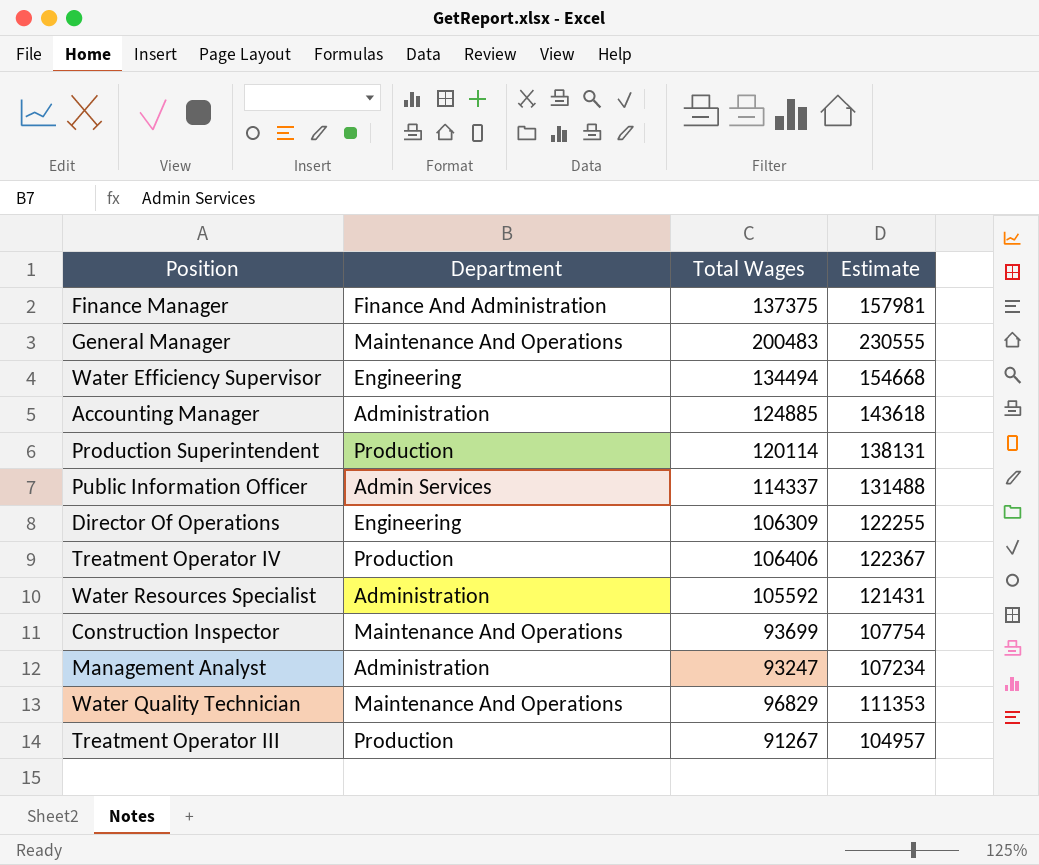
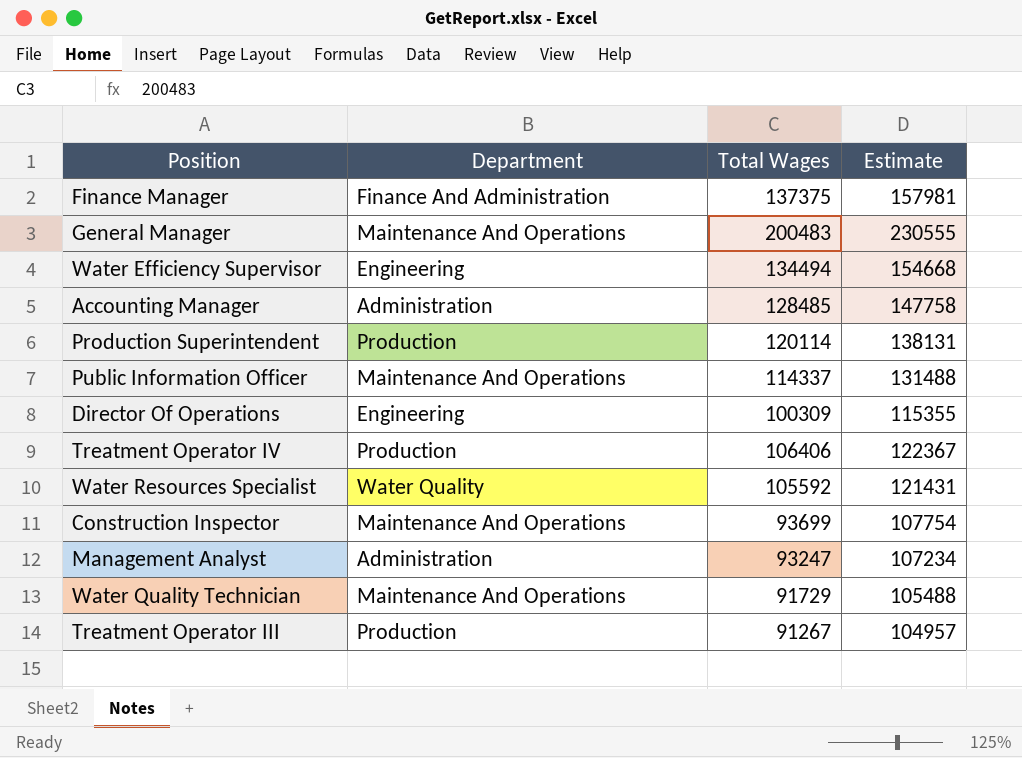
Accounting Manager | Total Wages: 124885 -> 128485
Accounting Manager | Estimate: 143618 -> 147758
Public Information Officer | Department: Admin Services -> Maintenance And Operations
Director Of Operations | Total Wages: 106309 -> 100309
Director Of Operations | Estimate: 122255 -> 115355
Water Resources Specialist | Department: Administration -> Water Quality
Water Quality Technician | Total Wages: 96829 -> 91729
Water Quality Technician | Estimate: 111353 -> 105488

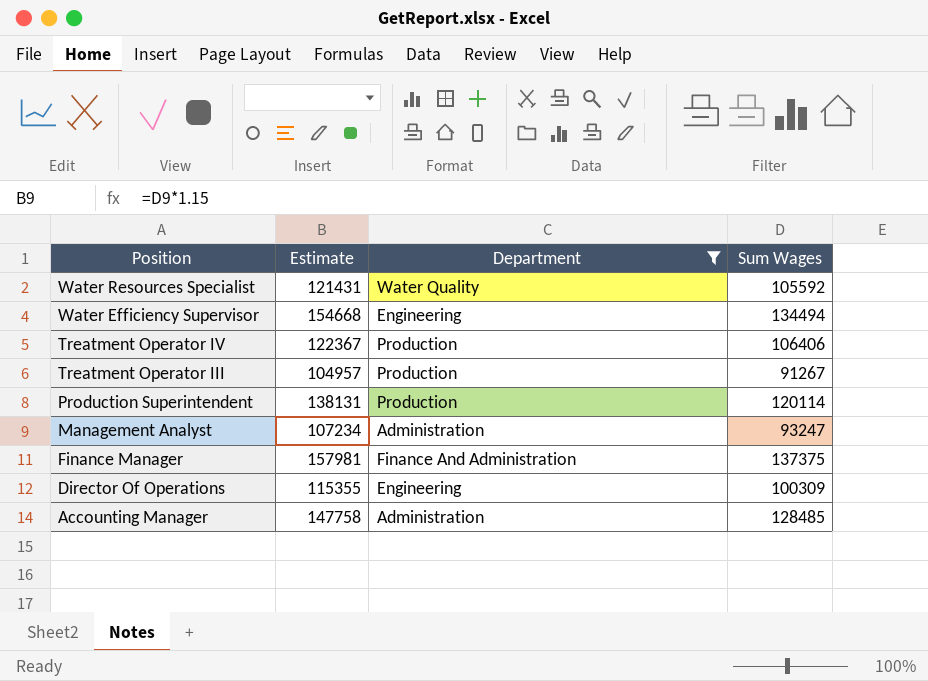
filter: none -> Department != Maintenance And Operations
row order: none -> Position descending
column Estimate | position: 4 -> 2
column name: Total Wages -> Sum Wages

